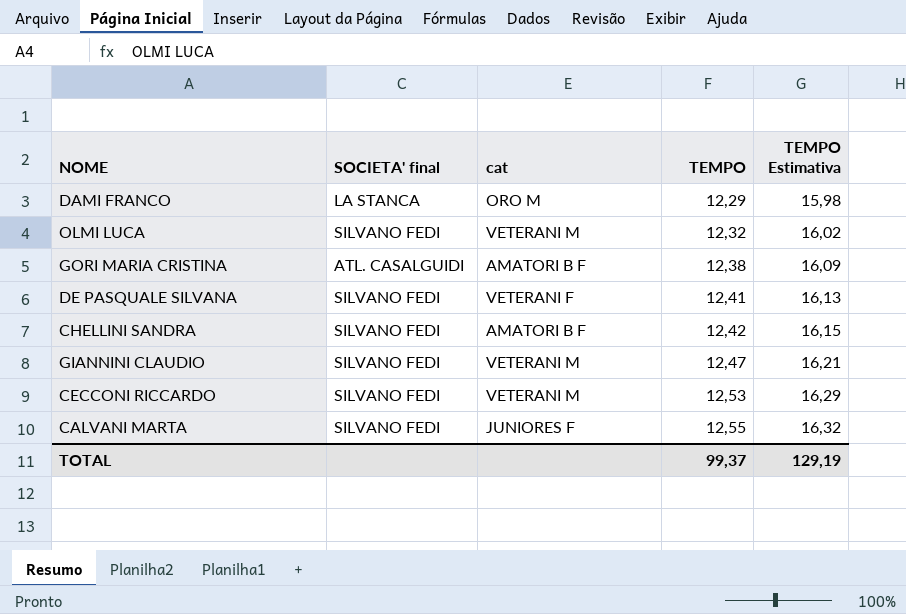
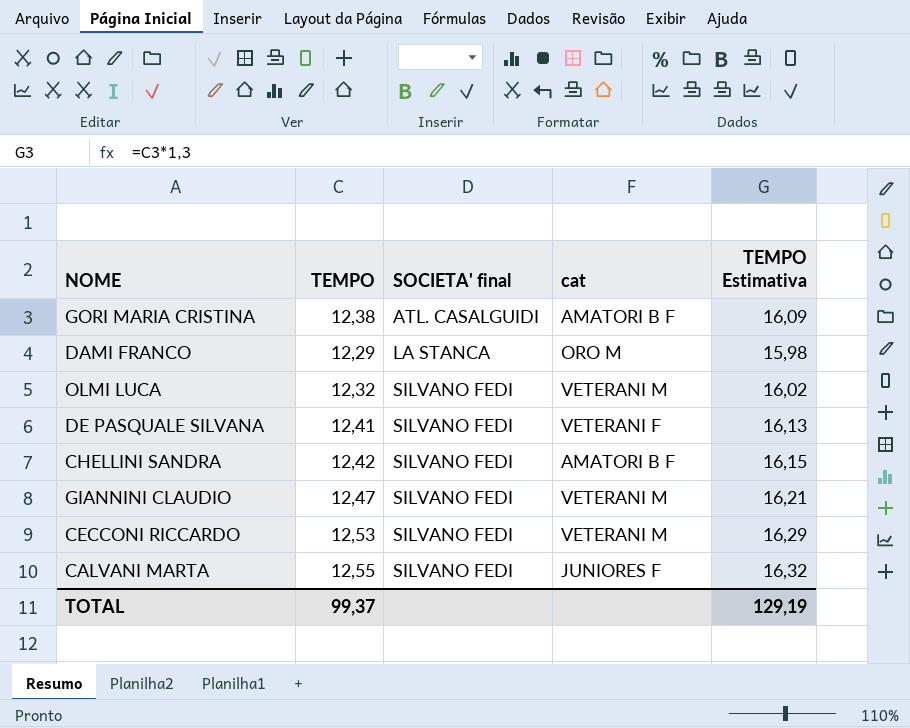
row order: TEMPO ascending -> SOCIETA' final ascending
column TEMPO | position: 4 -> 2

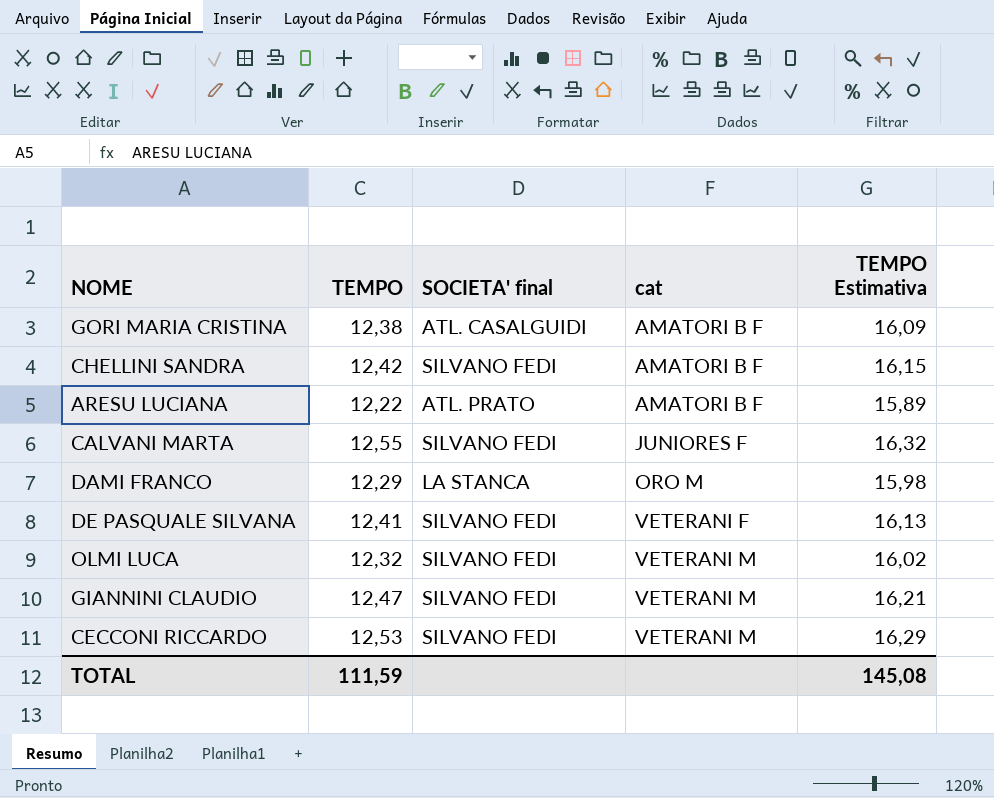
row order: SOCIETA' final ascending -> cat ascending
row ARESU LUCIANA: none -> 12,22 | ATL. PRATO | AMATORI B F | 15,89
TOTAL | TEMPO: 99,37 -> 111,59
TOTAL | TEMPO Estimativa: 129,19 -> 145,08

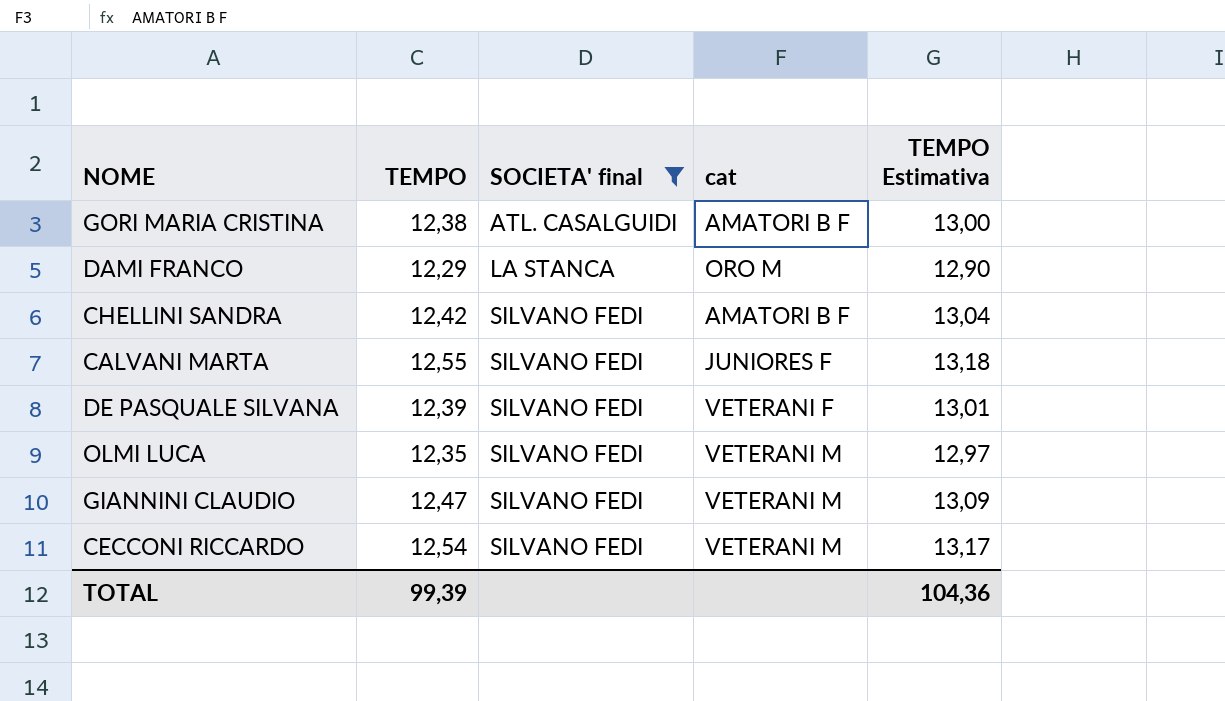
filter: none -> SOCIETA' final != ATL. PRATO
row order: cat ascending -> SOCIETA' final ascending
column TEMPO Estimativa | formula: [TEMPO] * 1,3 -> [TEMPO] * 1,05
DE PASQUALE SILVANA | TEMPO: 12,41 -> 12,39
OLMI LUCA | TEMPO: 12,32 -> 12,35
CECCONI RICCARDO | TEMPO: 12,53 -> 12,54
TOTAL | TEMPO: 111,59 -> 99,39
TOTAL | TEMPO Estimativa: 145,08 -> 104,36

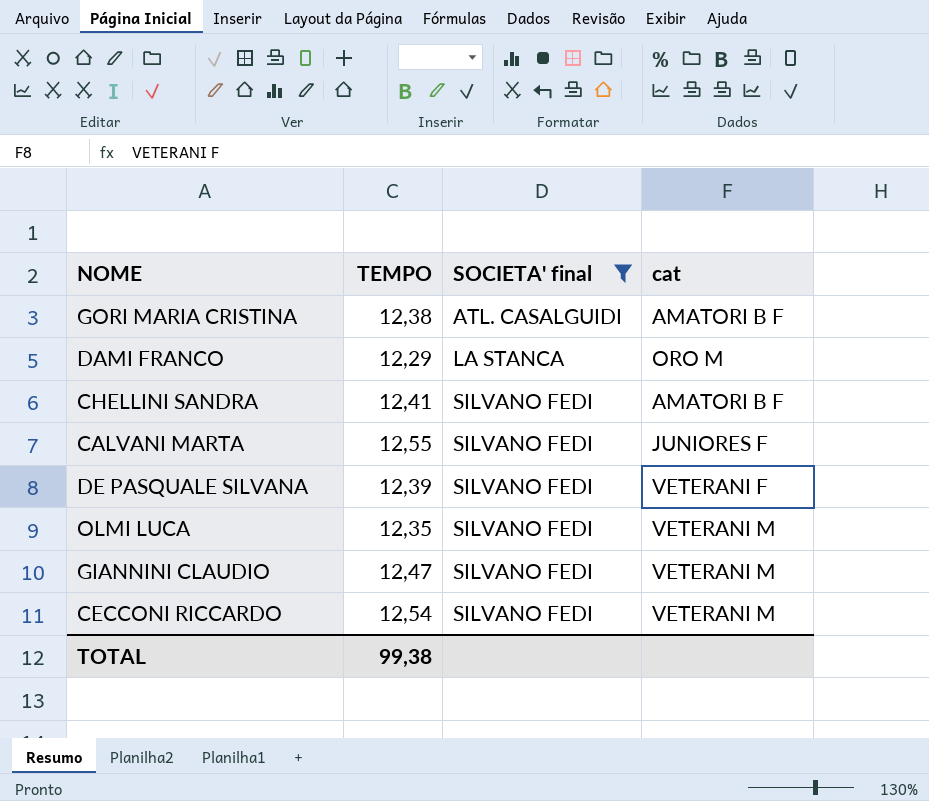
column TEMPO Estimativa | formula: [TEMPO] * 1,05 -> none
CHELLINI SANDRA | TEMPO: 12,42 -> 12,41
TOTAL | TEMPO: 99,39 -> 99,38

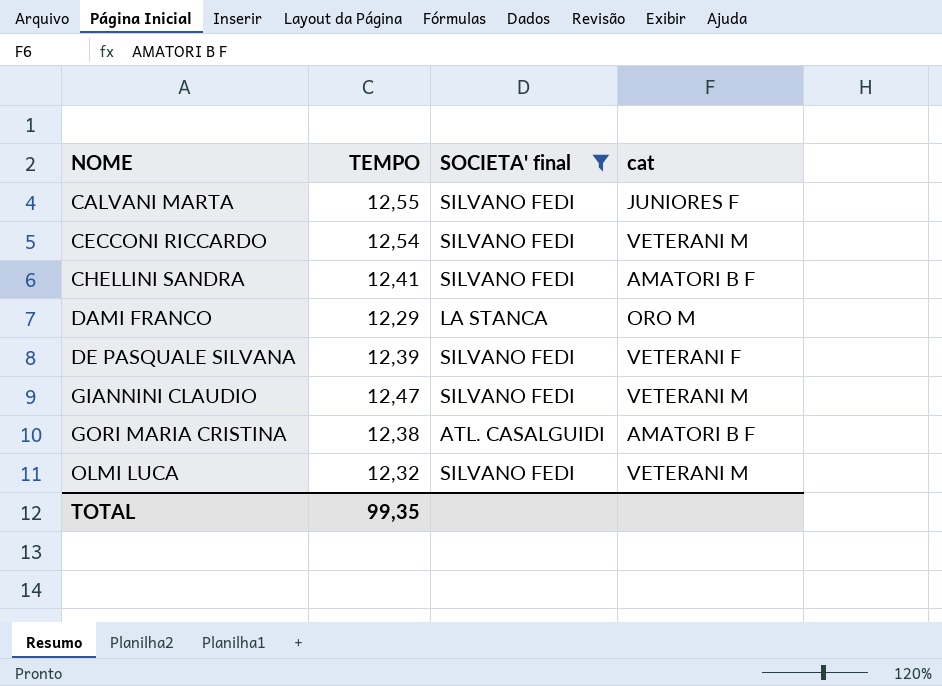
row order: SOCIETA' final ascending -> NOME ascending
OLMI LUCA | TEMPO: 12,35 -> 12,32
TOTAL | TEMPO: 99,38 -> 99,35

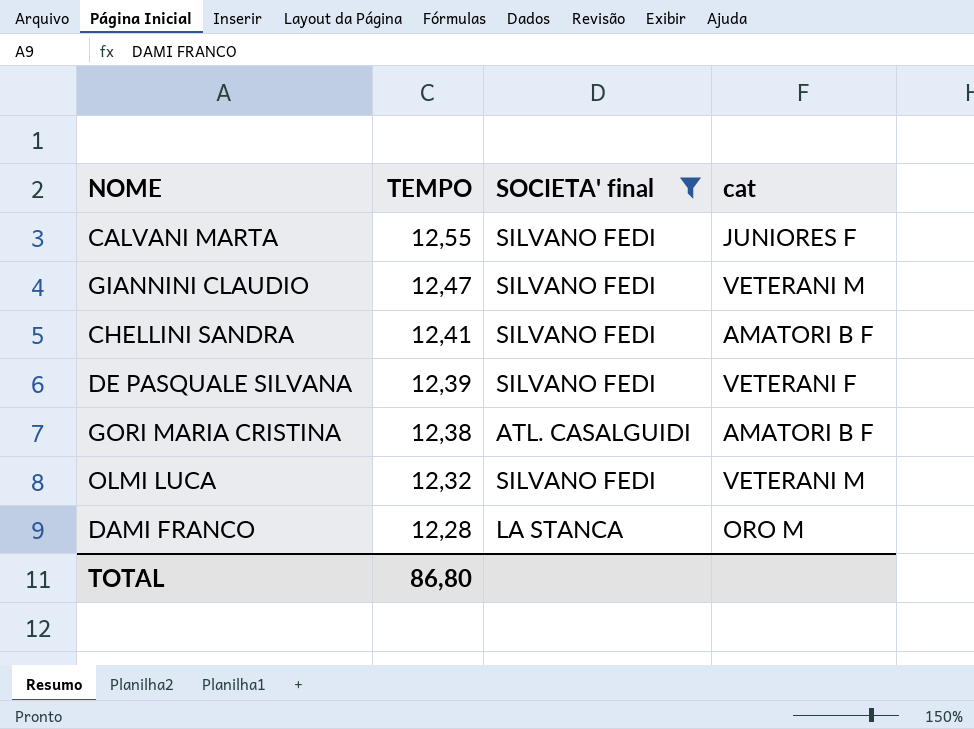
row order: NOME ascending -> TEMPO descending
row CECCONI RICCARDO: 12,54 | SILVANO FEDI | VETERANI M -> none
DAMI FRANCO | TEMPO: 12,29 -> 12,28
TOTAL | TEMPO: 99,35 -> 86,80

